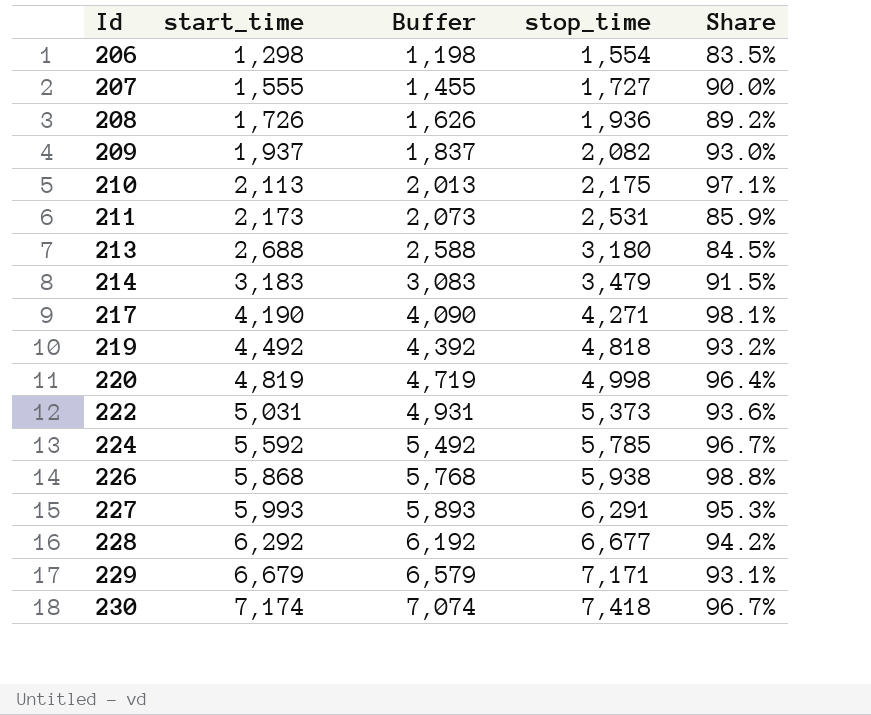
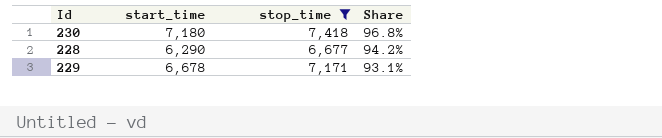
filter: none -> stop_time >= 6,677
row order: Id ascending -> Share descending
column Buffer | formula: [start_time] - 100 -> none
230 | start_time: 7,174 -> 7,180
230 | Share: 96.7% -> 96.8%
228 | start_time: 6,292 -> 6,290
229 | start_time: 6,679 -> 6,678

